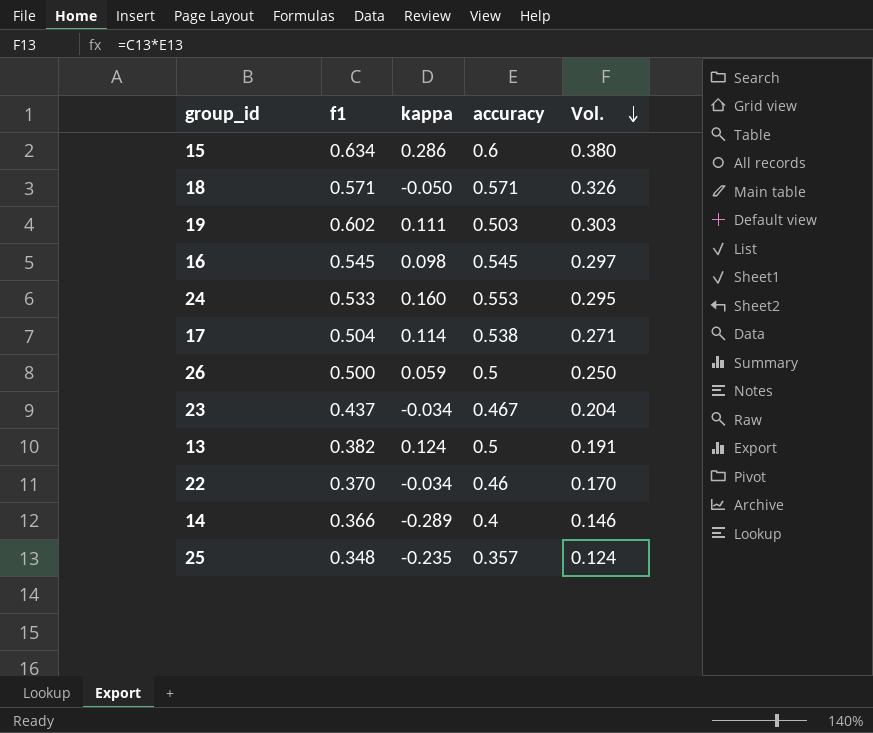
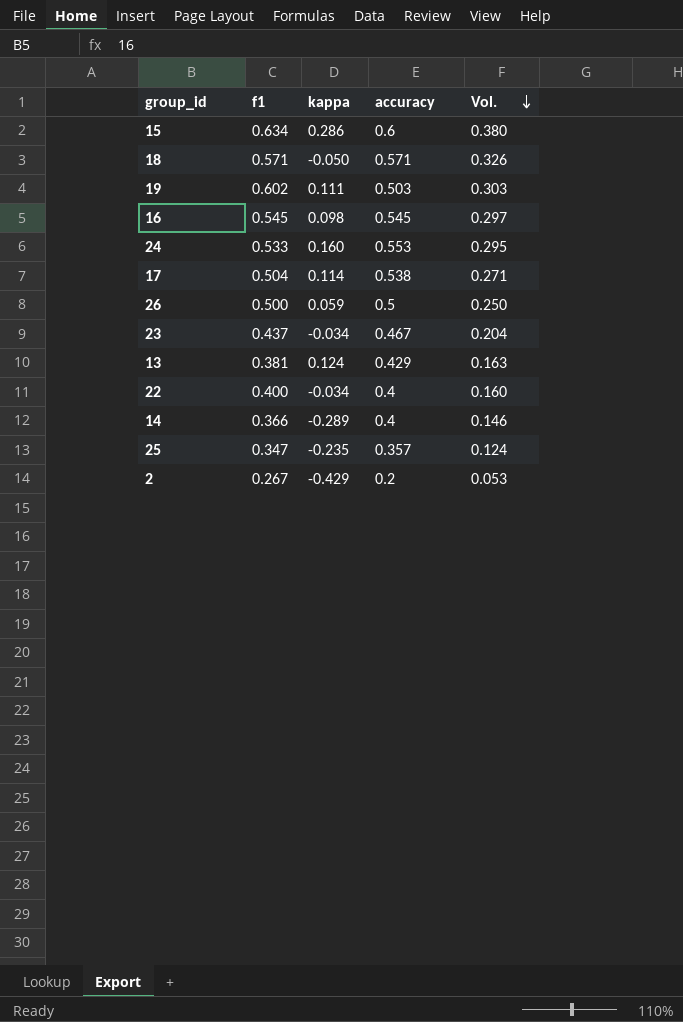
13 | f1: 0.382 -> 0.381
13 | accuracy: 0.5 -> 0.429
13 | Vol.: 0.191 -> 0.163
22 | f1: 0.370 -> 0.400
22 | accuracy: 0.46 -> 0.4
22 | Vol.: 0.170 -> 0.160
25 | f1: 0.348 -> 0.347
row 2: none -> 0.267 | -0.429 | 0.2 | 0.053

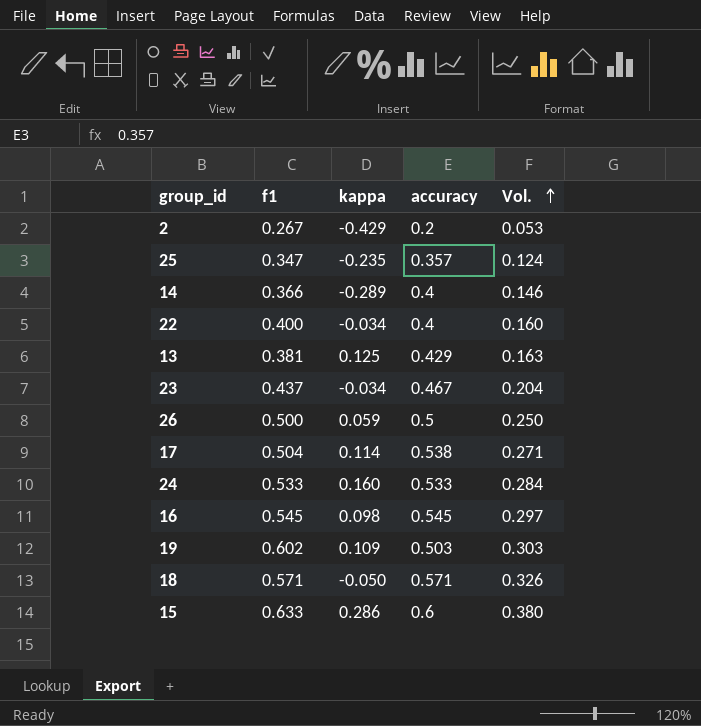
row order: Vol. descending -> Vol. ascending
13 | kappa: 0.124 -> 0.125
24 | accuracy: 0.553 -> 0.533
24 | Vol.: 0.295 -> 0.284
19 | kappa: 0.111 -> 0.109
15 | f1: 0.634 -> 0.633

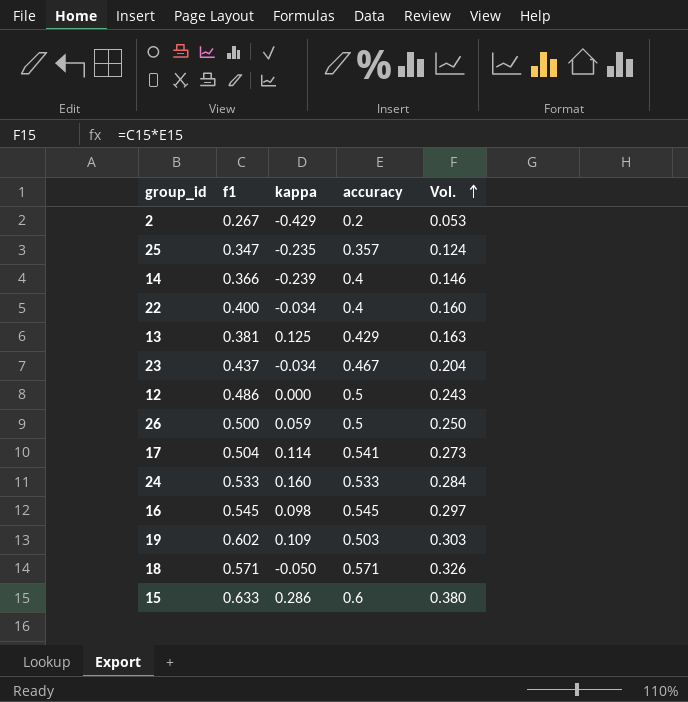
14 | kappa: -0.289 -> -0.239
row 12: none -> 0.486 | 0.000 | 0.5 | 0.243
17 | accuracy: 0.538 -> 0.541
17 | Vol.: 0.271 -> 0.273

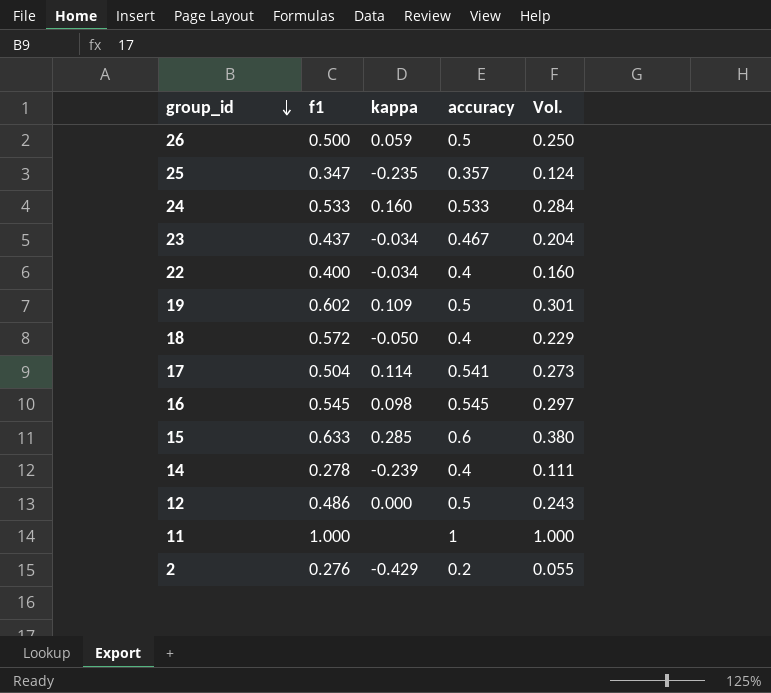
row order: Vol. ascending -> group_id descending
row 13: 0.381 | 0.125 | 0.429 | 0.163 -> none
19 | accuracy: 0.503 -> 0.5
19 | Vol.: 0.303 -> 0.301
18 | f1: 0.571 -> 0.572
18 | accuracy: 0.571 -> 0.4
18 | Vol.: 0.326 -> 0.229
15 | kappa: 0.286 -> 0.285
14 | f1: 0.366 -> 0.278
14 | Vol.: 0.146 -> 0.111
row 11: none -> 1.000 | none | 1 | 1.000
2 | f1: 0.267 -> 0.276
2 | Vol.: 0.053 -> 0.055

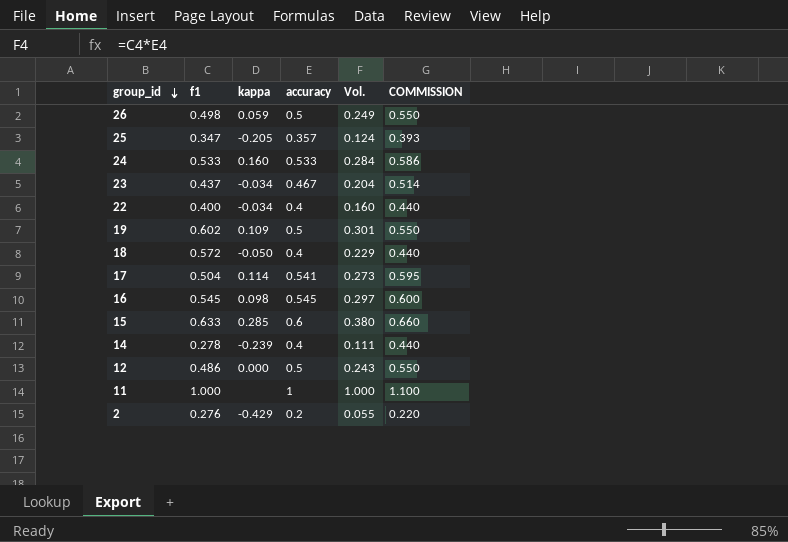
column COMMISSION | formula: none -> [accuracy] * 1.1
26 | f1: 0.500 -> 0.498
26 | Vol.: 0.250 -> 0.249
25 | kappa: -0.235 -> -0.205

